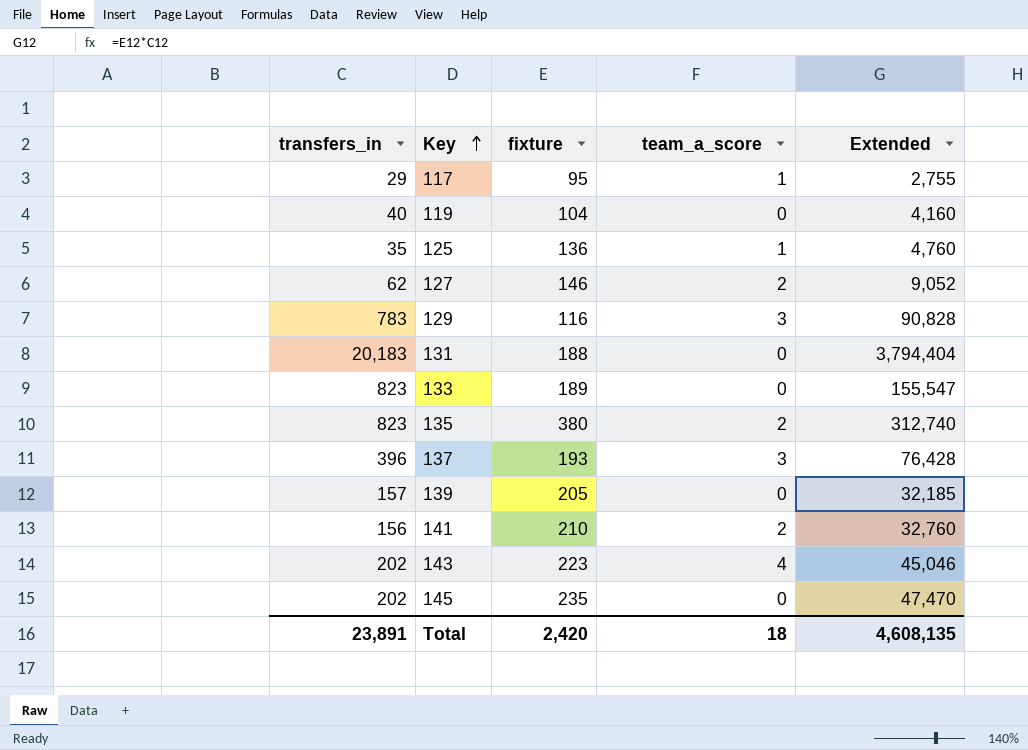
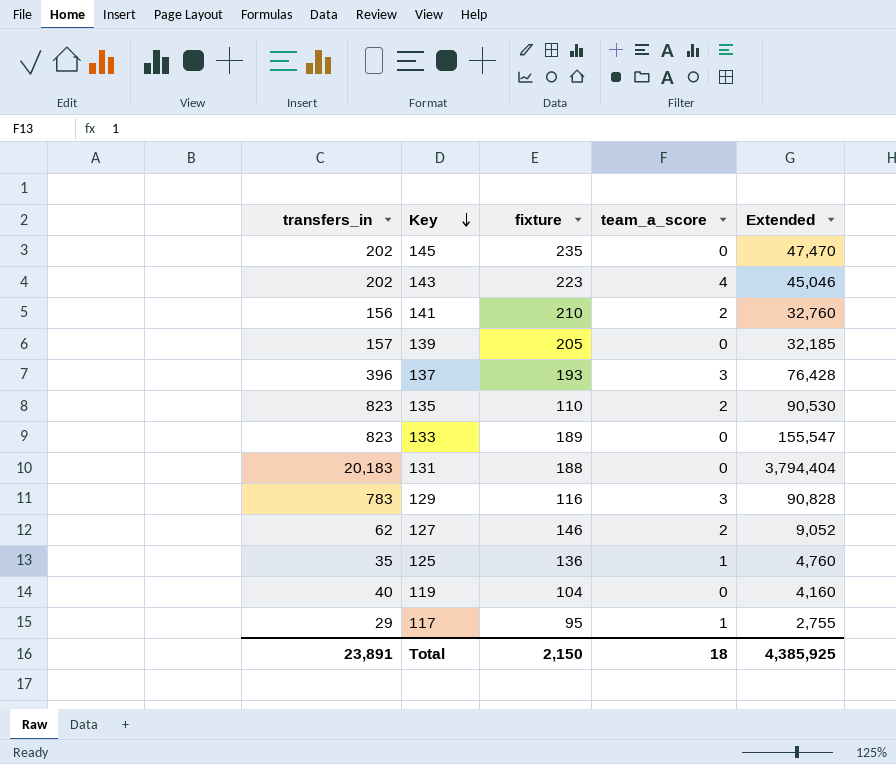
row order: Key ascending -> Key descending
135 | fixture: 380 -> 110
135 | Extended: 312,740 -> 90,530
Total | fixture: 2,420 -> 2,150
Total | Extended: 4,608,135 -> 4,385,925

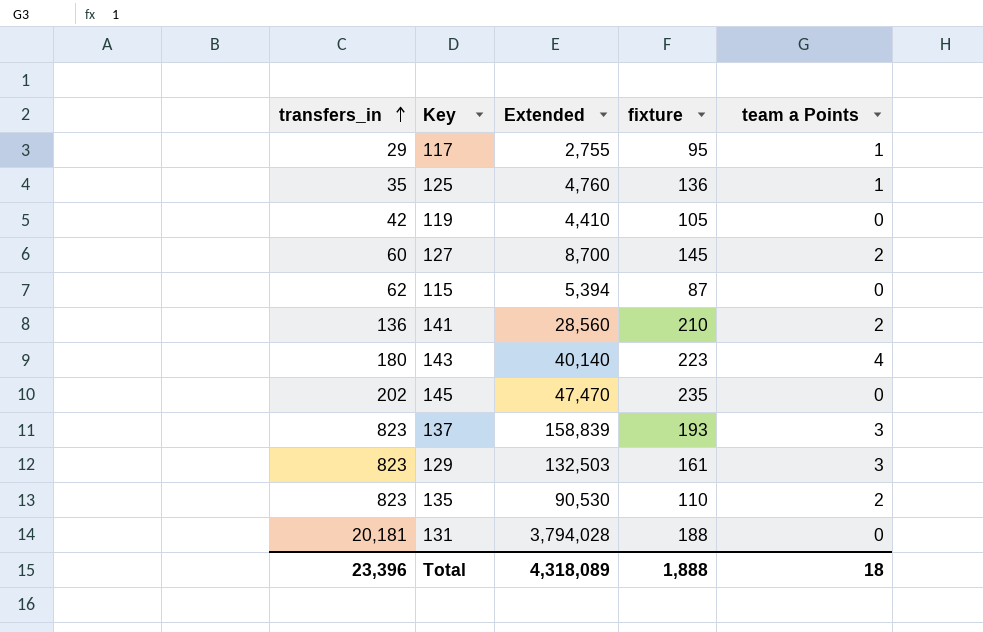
row order: Key descending -> transfers_in ascending
column Extended | position: 5 -> 3
column name: team_a_score -> team a Points
row 139: 157 | 205 | 0 | 32,185 -> none
row 133: 823 | 189 | 0 | 155,547 -> none
119 | transfers_in: 40 -> 42
119 | Extended: 4,160 -> 4,410
119 | fixture: 104 -> 105
127 | transfers_in: 62 -> 60
127 | Extended: 9,052 -> 8,700
127 | fixture: 146 -> 145
row 115: none -> 62 | 5,394 | 87 | 0
141 | transfers_in: 156 -> 136
141 | Extended: 32,760 -> 28,560
143 | transfers_in: 202 -> 180
143 | Extended: 45,046 -> 40,140
137 | transfers_in: 396 -> 823
137 | Extended: 76,428 -> 158,839
129 | transfers_in: 783 -> 823
129 | Extended: 90,828 -> 132,503
129 | fixture: 116 -> 161
131 | transfers_in: 20,183 -> 20,181
131 | Extended: 3,794,404 -> 3,794,028
Total | transfers_in: 23,891 -> 23,396
Total | Extended: 4,385,925 -> 4,318,089
Total | fixture: 2,150 -> 1,888

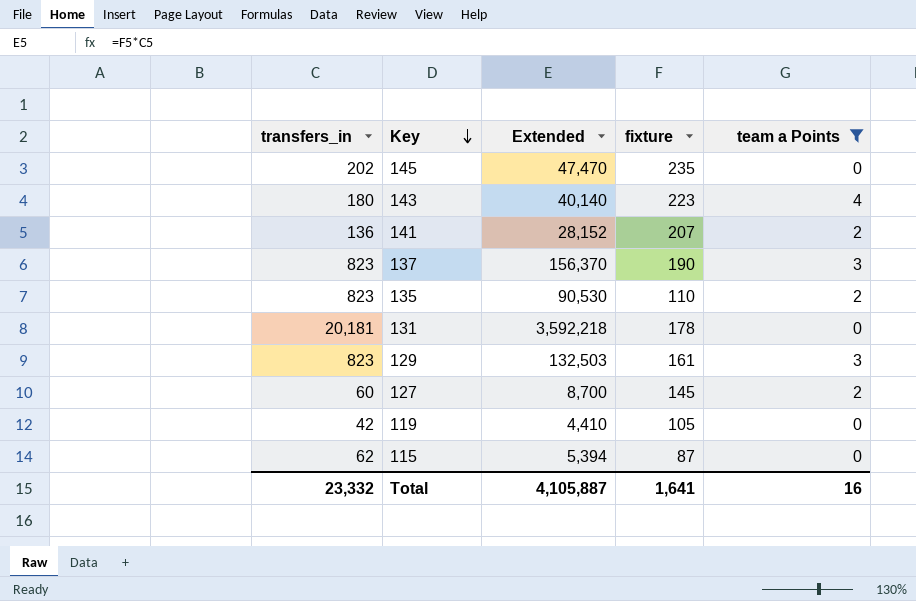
filter: none -> team a Points != 1
row order: transfers_in ascending -> Key descending
141 | Extended: 28,560 -> 28,152
141 | fixture: 210 -> 207
137 | Extended: 158,839 -> 156,370
137 | fixture: 193 -> 190
131 | Extended: 3,794,028 -> 3,592,218
131 | fixture: 188 -> 178
Total | transfers_in: 23,396 -> 23,332
Total | Extended: 4,318,089 -> 4,105,887
Total | fixture: 1,888 -> 1,641
Total | team a Points: 18 -> 16

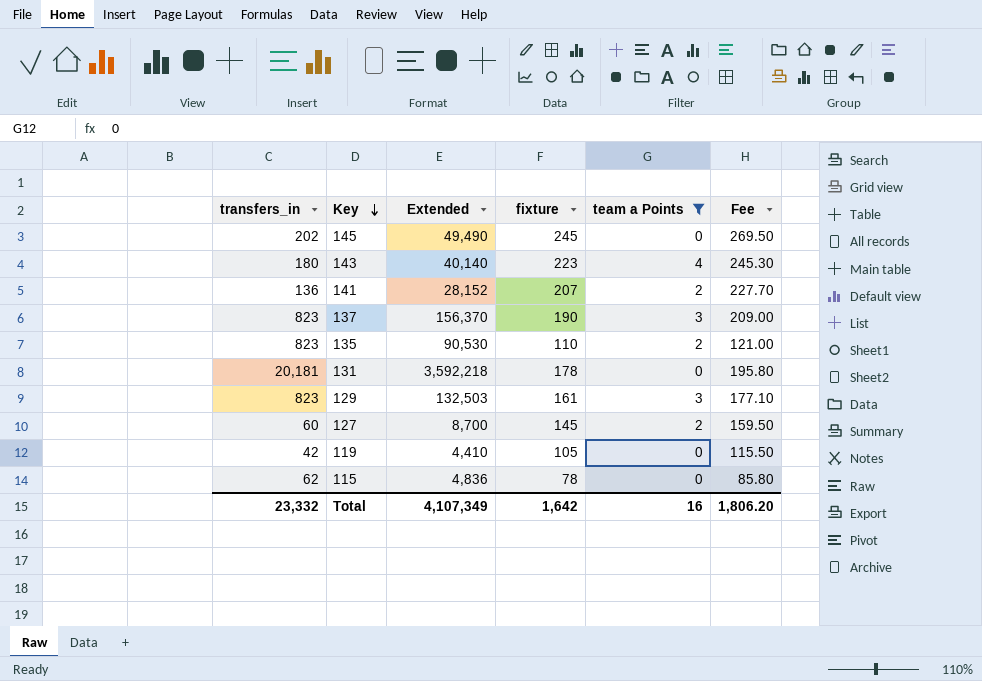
column Fee | formula: none -> [fixture] * 1.1
145 | Extended: 47,470 -> 49,490
145 | fixture: 235 -> 245
115 | Extended: 5,394 -> 4,836
115 | fixture: 87 -> 78
Total | Extended: 4,105,887 -> 4,107,349
Total | fixture: 1,641 -> 1,642

